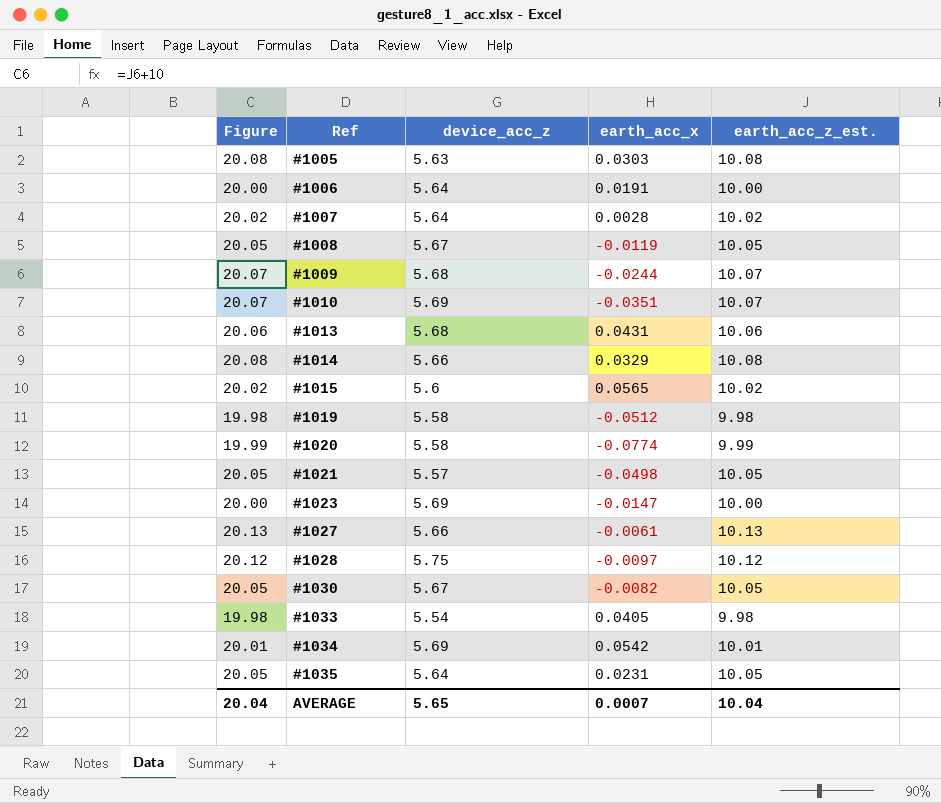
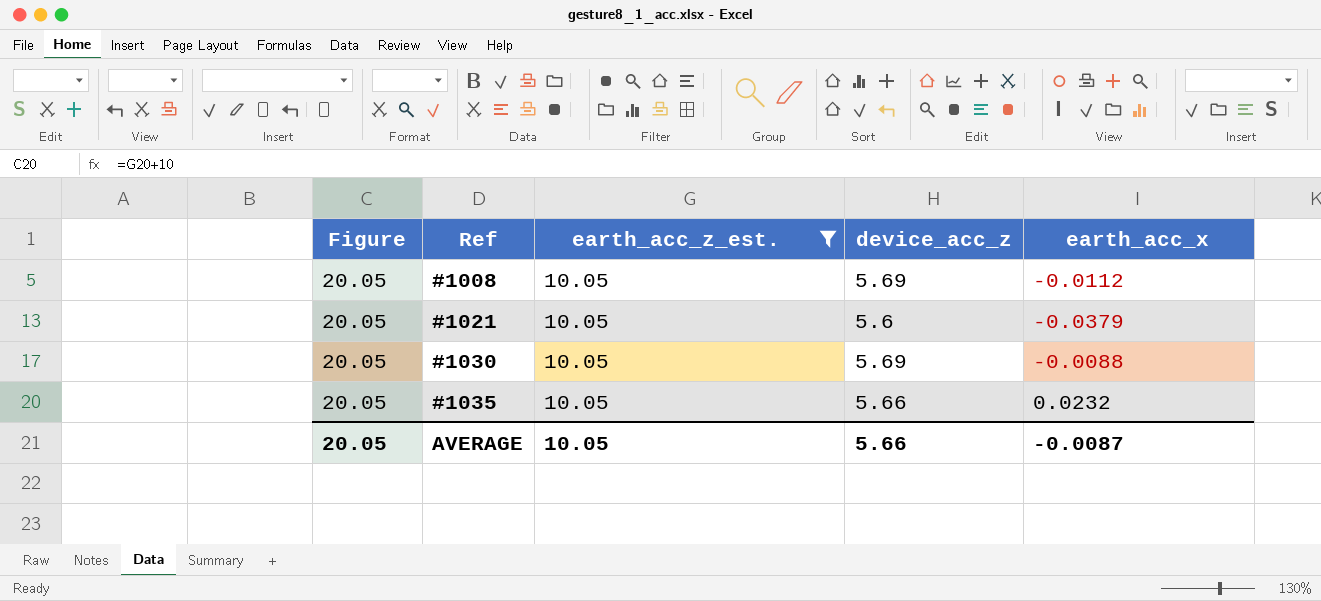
filter: none -> earth_acc_z_est. = 10.05
column earth_acc_z_est. | position: 5 -> 3
#1008 | device_acc_z: 5.67 -> 5.69
#1008 | earth_acc_x: -0.0119 -> -0.0112
#1021 | device_acc_z: 5.57 -> 5.6
#1021 | earth_acc_x: -0.0498 -> -0.0379
#1030 | device_acc_z: 5.67 -> 5.69
#1030 | earth_acc_x: -0.0082 -> -0.0088
#1035 | device_acc_z: 5.64 -> 5.66
#1035 | earth_acc_x: 0.0231 -> 0.0232
AVERAGE | Figure: 20.04 -> 20.05
AVERAGE | earth_acc_z_est.: 10.04 -> 10.05
AVERAGE | device_acc_z: 5.65 -> 5.66
AVERAGE | earth_acc_x: 0.0007 -> -0.0087

